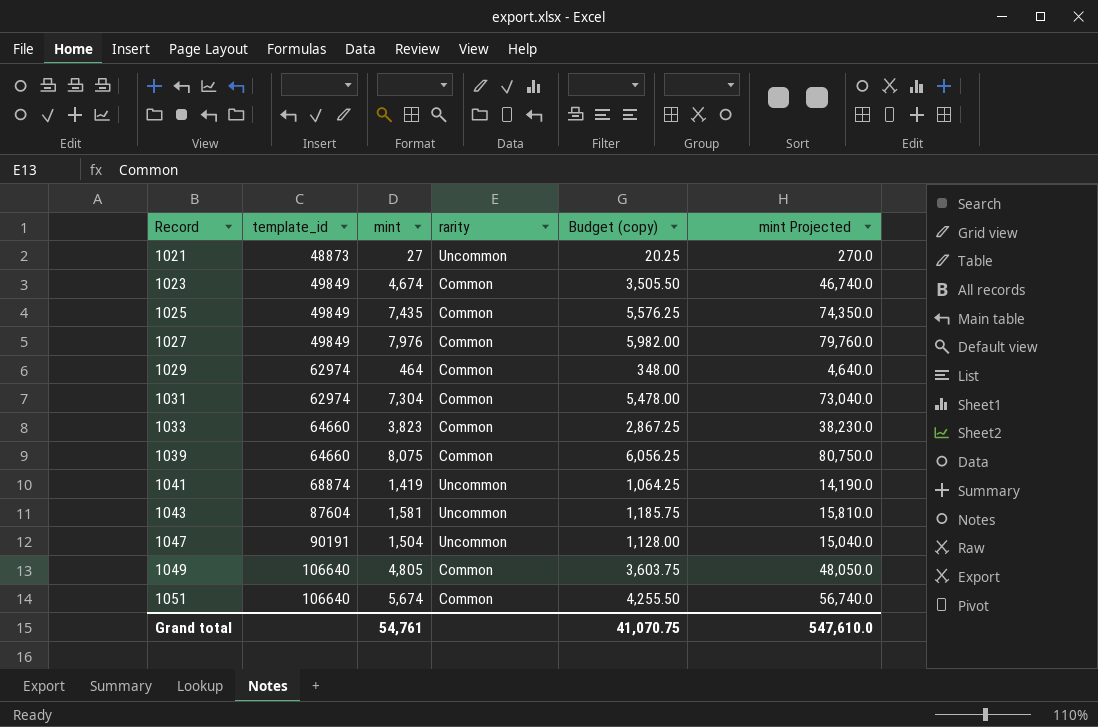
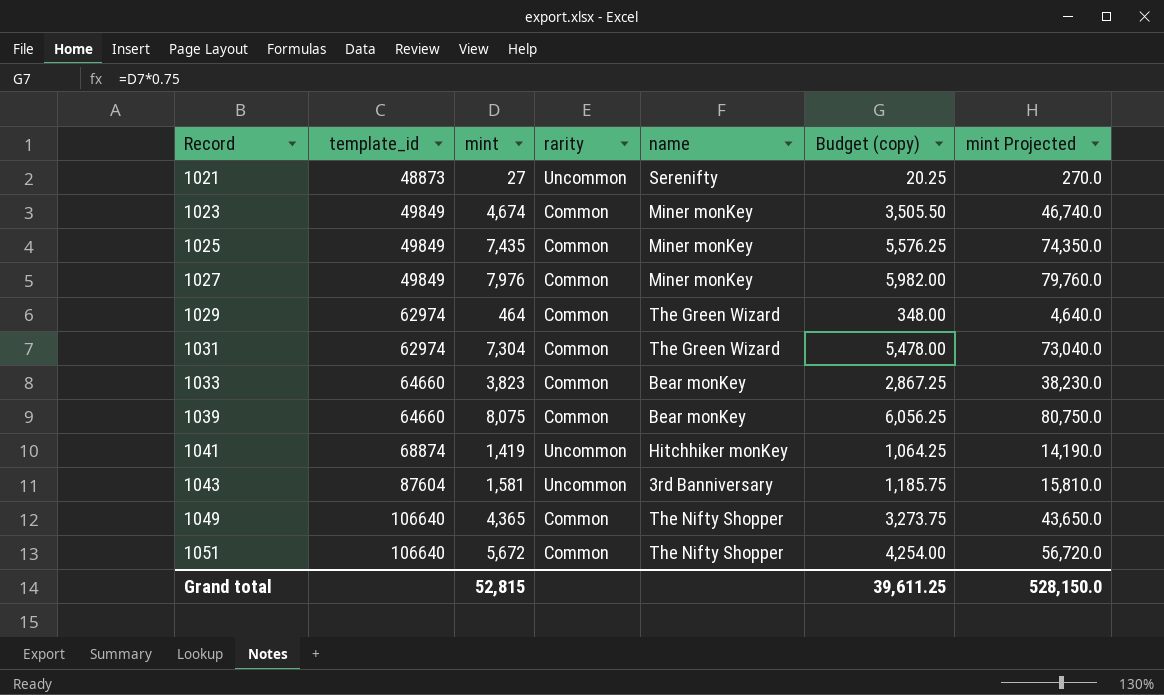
column name | position: none -> 5
row 1047: 90191 | 1,504 | Uncommon | 1,128.00 | 15,040.0 -> none
1049 | mint: 4,805 -> 4,365
1049 | Budget (copy): 3,603.75 -> 3,273.75
1049 | mint Projected: 48,050.0 -> 43,650.0
1051 | mint: 5,674 -> 5,672
1051 | Budget (copy): 4,255.50 -> 4,254.00
1051 | mint Projected: 56,740.0 -> 56,720.0
Grand total | mint: 54,761 -> 52,815
Grand total | Budget (copy): 41,070.75 -> 39,611.25
Grand total | mint Projected: 547,610.0 -> 528,150.0

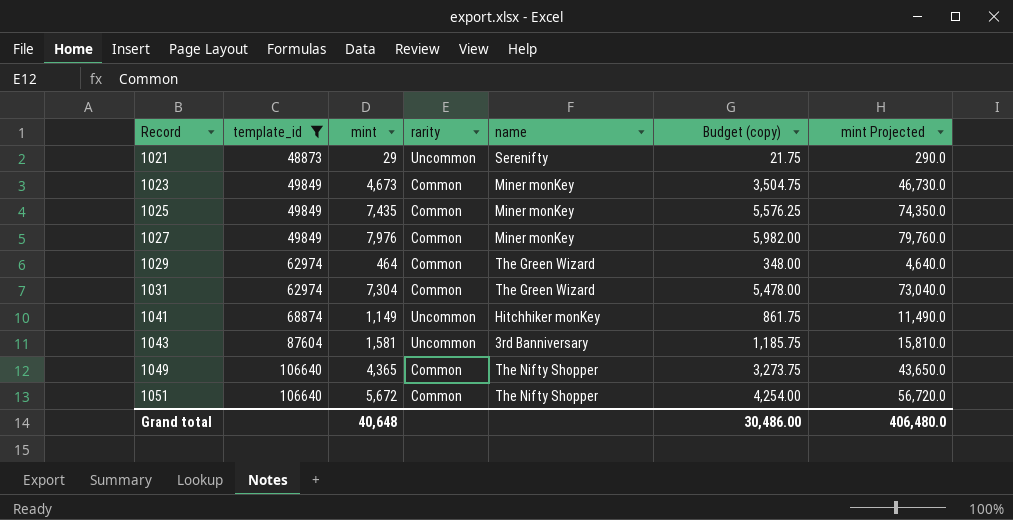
filter: none -> template_id != 64660
1021 | mint: 27 -> 29
1021 | Budget (copy): 20.25 -> 21.75
1021 | mint Projected: 270.0 -> 290.0
1023 | mint: 4,674 -> 4,673
1023 | Budget (copy): 3,505.50 -> 3,504.75
1023 | mint Projected: 46,740.0 -> 46,730.0
1041 | mint: 1,419 -> 1,149
1041 | Budget (copy): 1,064.25 -> 861.75
1041 | mint Projected: 14,190.0 -> 11,490.0
Grand total | mint: 52,815 -> 40,648
Grand total | Budget (copy): 39,611.25 -> 30,486.00
Grand total | mint Projected: 528,150.0 -> 406,480.0

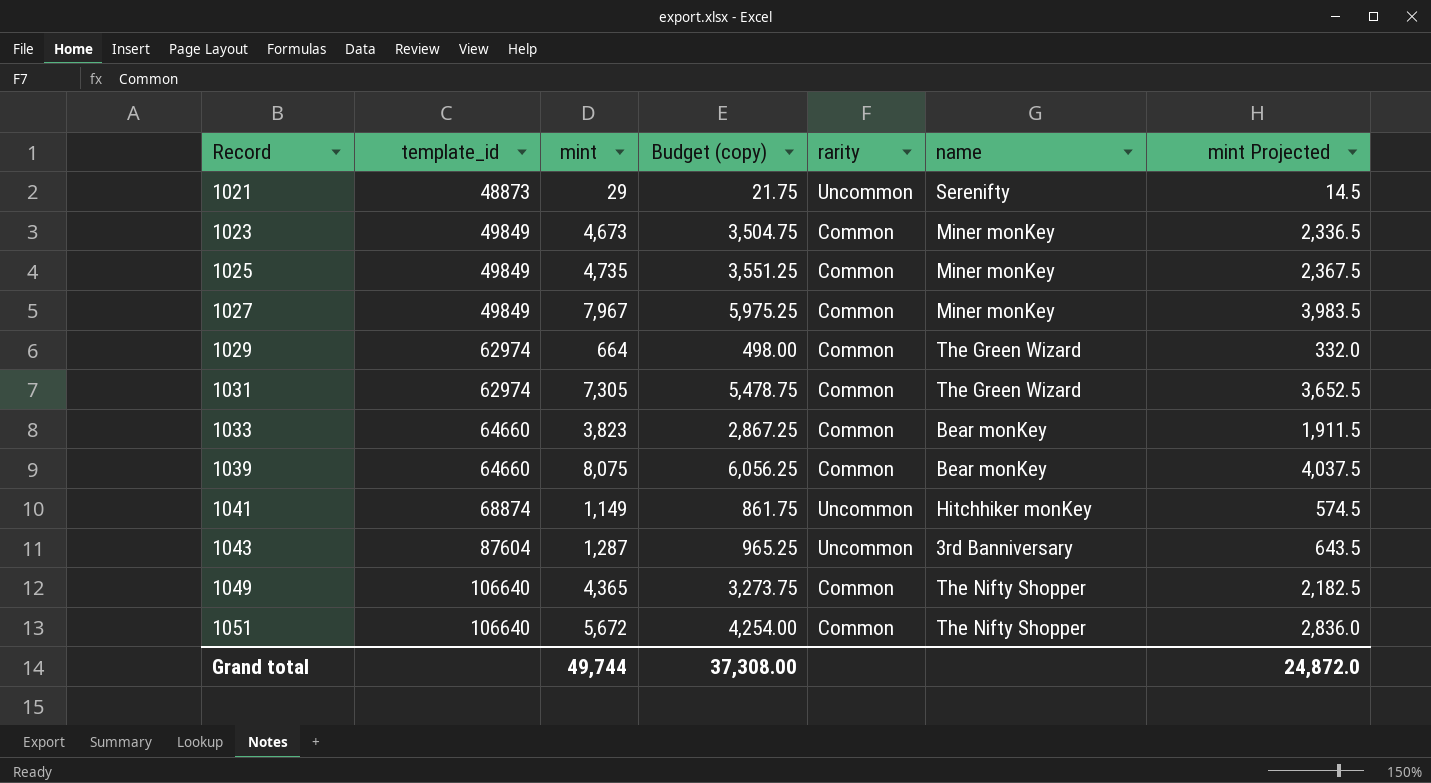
filter: template_id != 64660 -> none
column Budget (copy) | position: 6 -> 4
column mint Projected | formula: [mint] * 10 -> [mint] * 0.5
1025 | mint: 7,435 -> 4,735
1025 | Budget (copy): 5,576.25 -> 3,551.25
1027 | mint: 7,976 -> 7,967
1027 | Budget (copy): 5,982.00 -> 5,975.25
1029 | mint: 464 -> 664
1029 | Budget (copy): 348.00 -> 498.00
1031 | mint: 7,304 -> 7,305
1031 | Budget (copy): 5,478.00 -> 5,478.75
1043 | mint: 1,581 -> 1,287
1043 | Budget (copy): 1,185.75 -> 965.25
Grand total | mint: 40,648 -> 49,744
Grand total | Budget (copy): 30,486.00 -> 37,308.00
Grand total | mint Projected: 406,480.0 -> 24,872.0

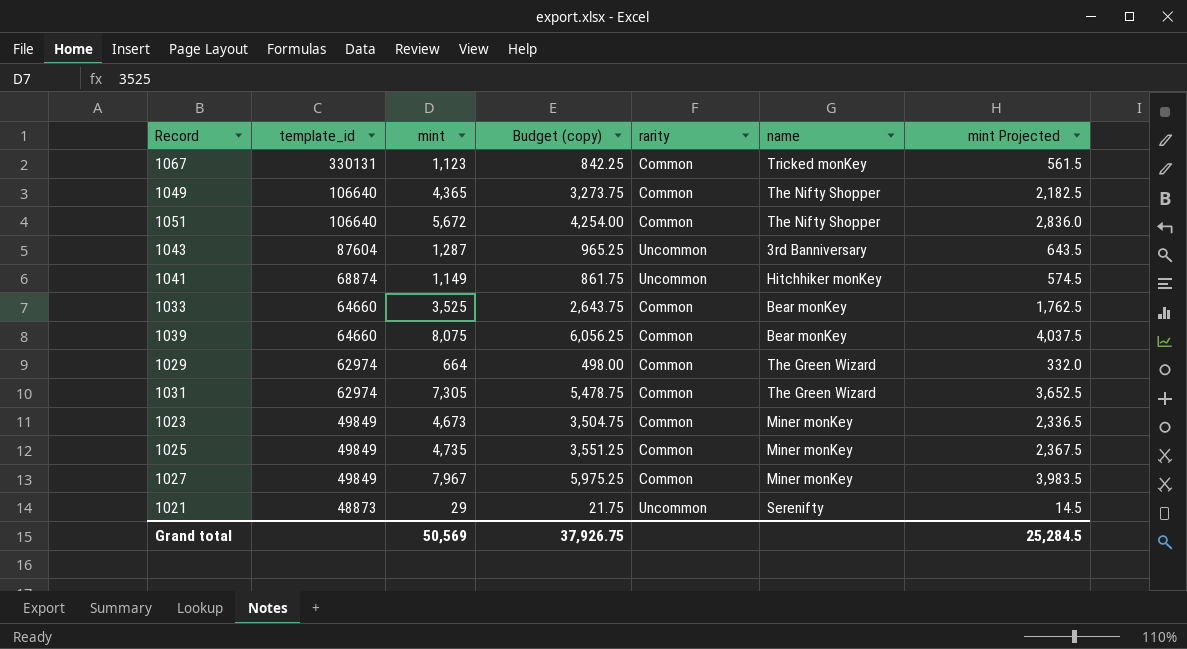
row order: Record ascending -> template_id descending
row 1067: none -> 330131 | 1,123 | 842.25 | Common | Tricked monKey | 561.5
1033 | mint: 3,823 -> 3,525
1033 | Budget (copy): 2,867.25 -> 2,643.75
1033 | mint Projected: 1,911.5 -> 1,762.5
Grand total | mint: 49,744 -> 50,569
Grand total | Budget (copy): 37,308.00 -> 37,926.75
Grand total | mint Projected: 24,872.0 -> 25,284.5

